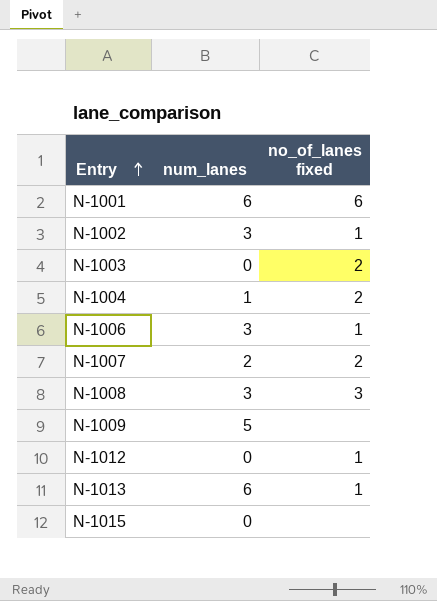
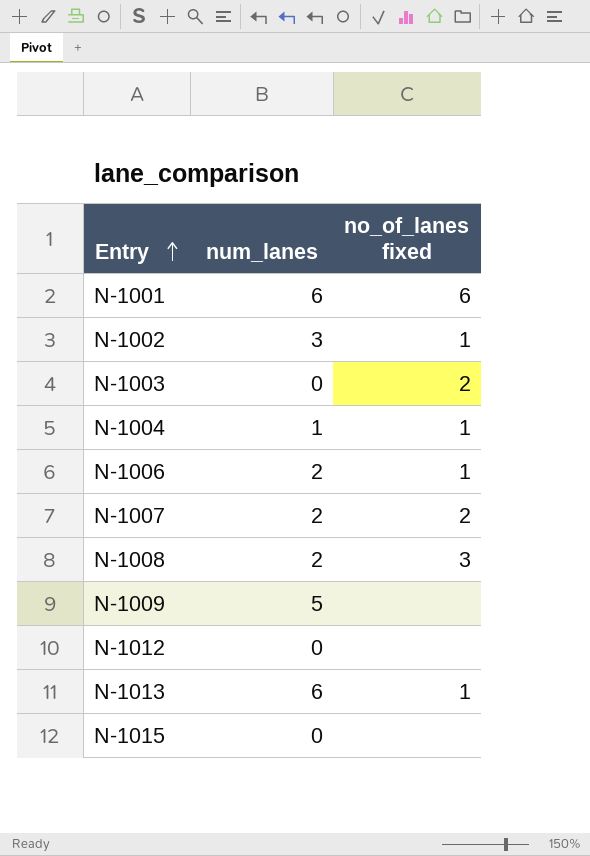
N-1004 | no_of_lanes fixed: 2 -> 1
N-1006 | num_lanes: 3 -> 2
N-1008 | num_lanes: 3 -> 2
N-1012 | no_of_lanes fixed: 1 -> none

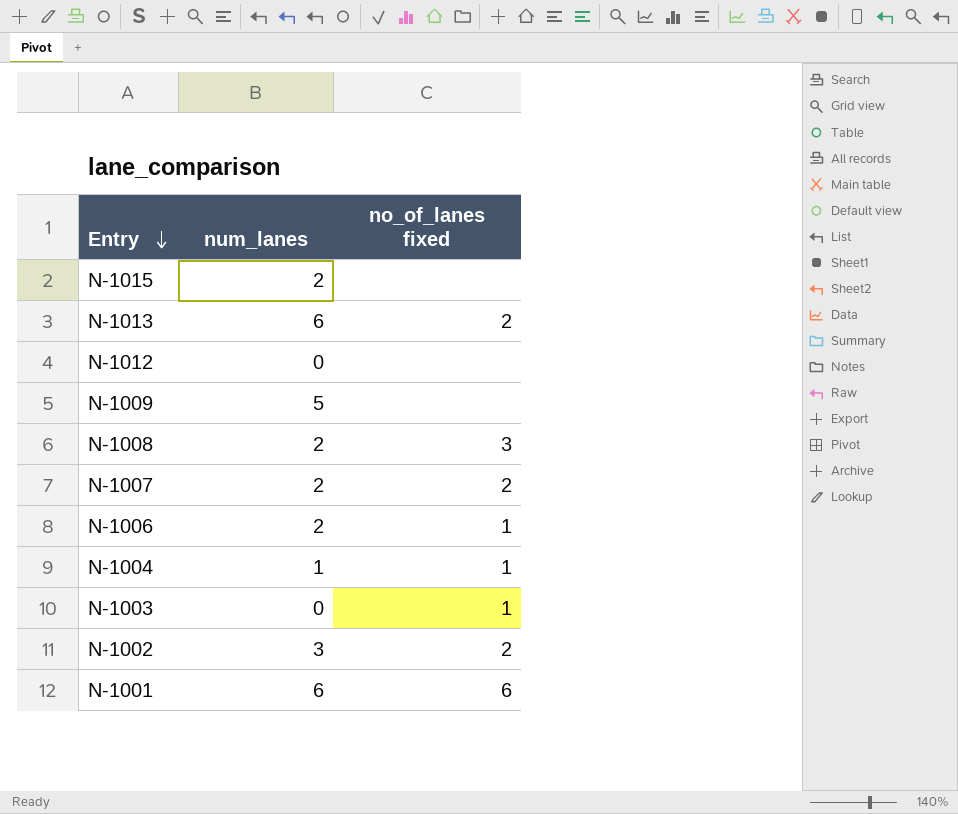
row order: Entry ascending -> Entry descending
N-1015 | num_lanes: 0 -> 2
N-1013 | no_of_lanes fixed: 1 -> 2
N-1003 | no_of_lanes fixed: 2 -> 1
N-1002 | no_of_lanes fixed: 1 -> 2

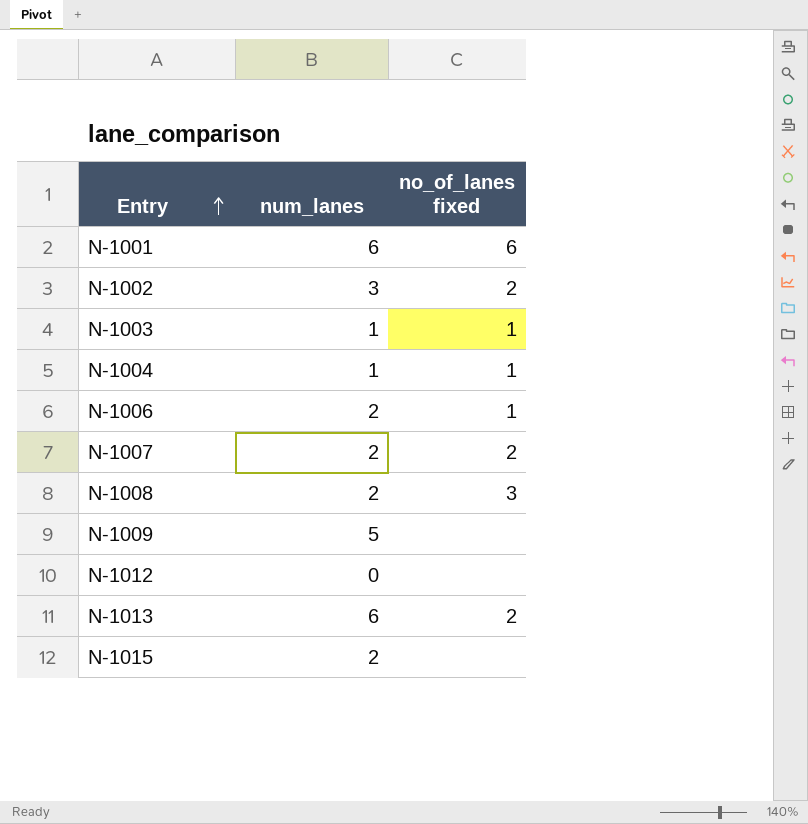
row order: Entry descending -> Entry ascending
N-1003 | num_lanes: 0 -> 1

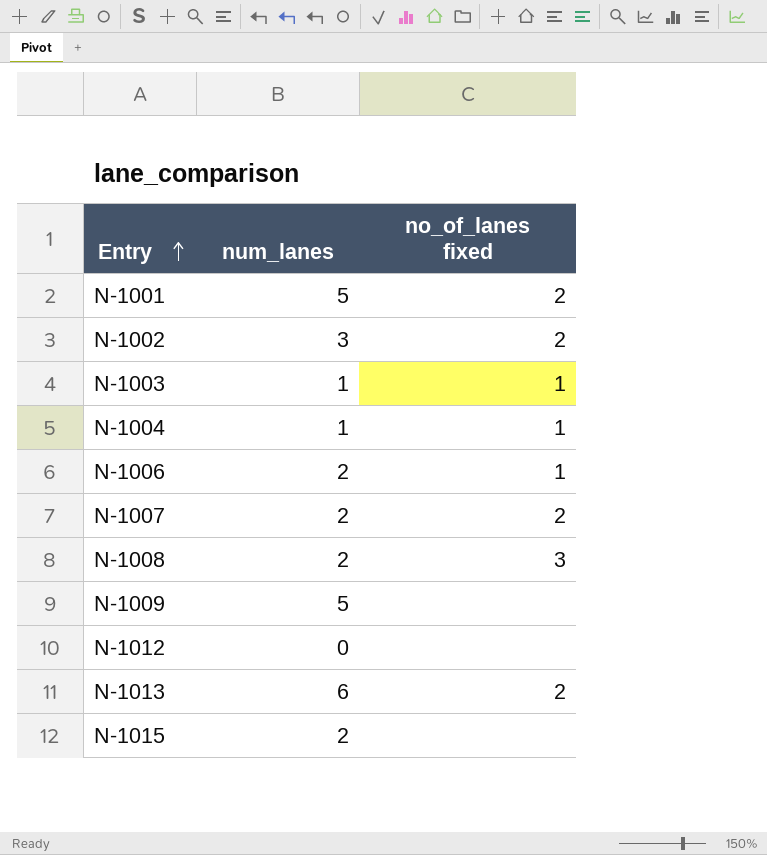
N-1001 | num_lanes: 6 -> 5
N-1001 | no_of_lanes fixed: 6 -> 2

